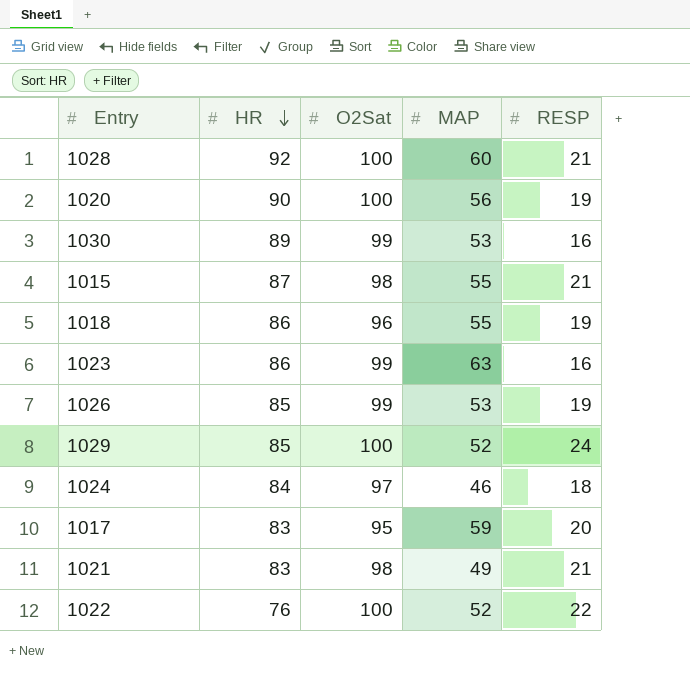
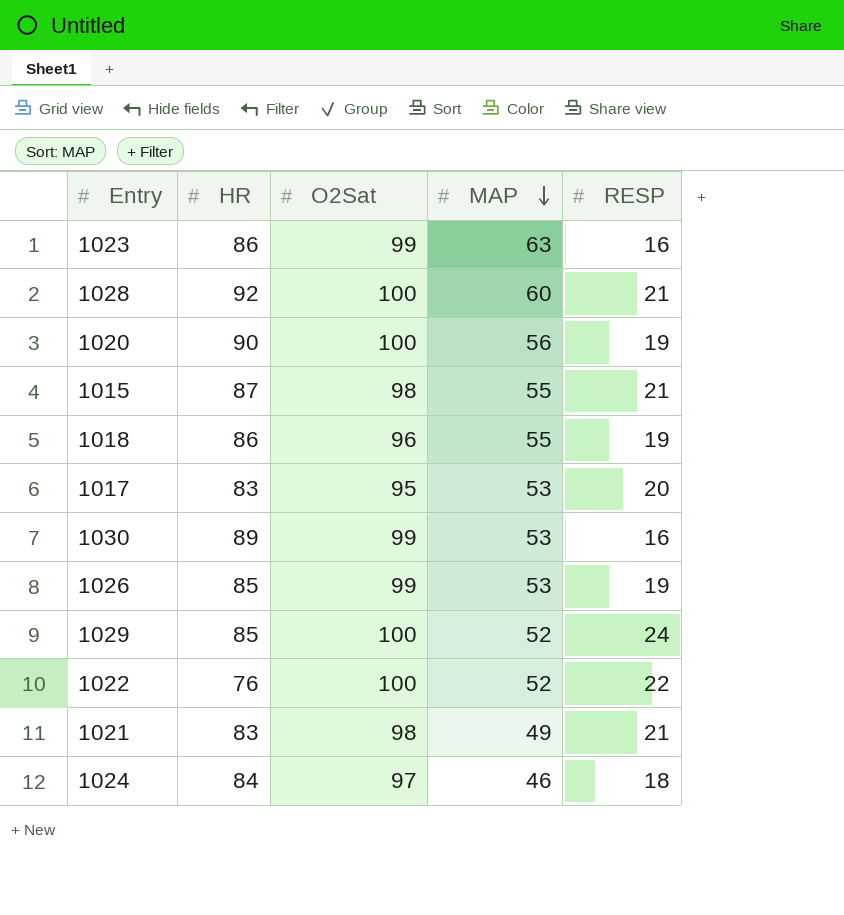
row order: HR descending -> MAP descending
1017 | MAP: 59 -> 53

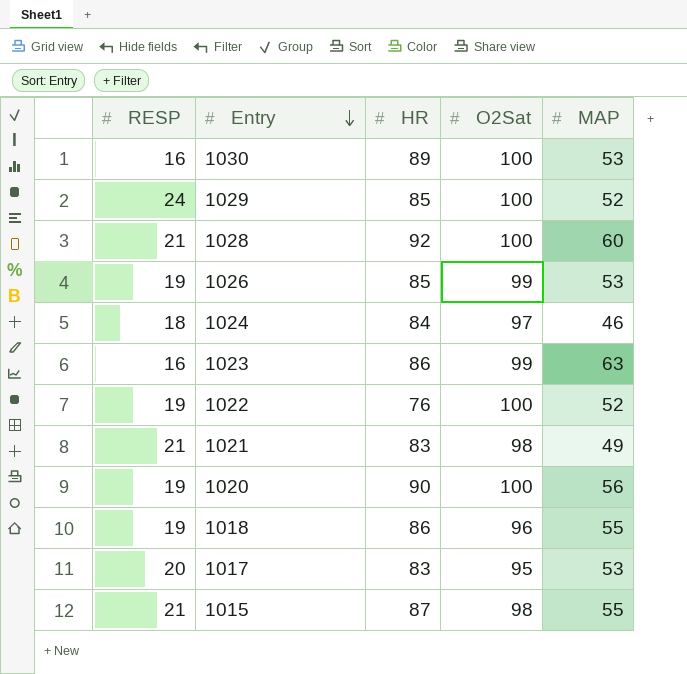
row order: MAP descending -> Entry descending
column RESP | position: 5 -> 1
1030 | O2Sat: 99 -> 100
1022 | RESP: 22 -> 19

